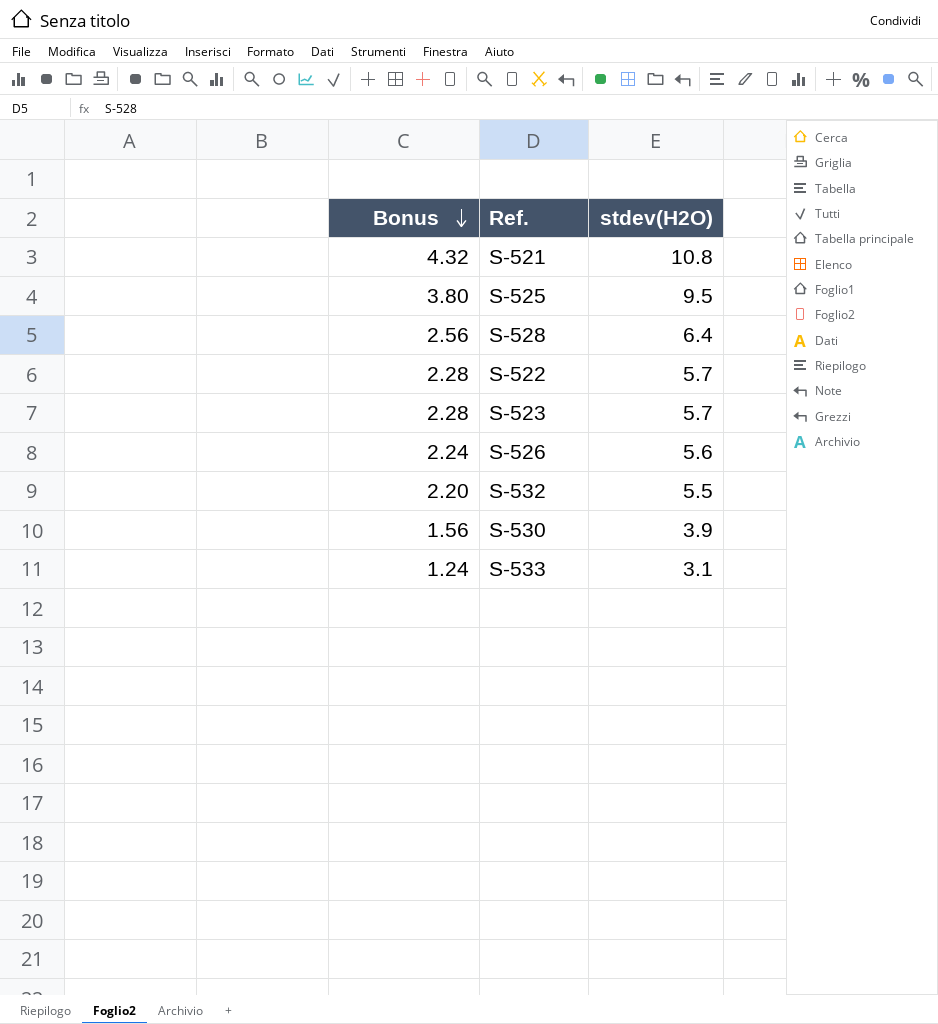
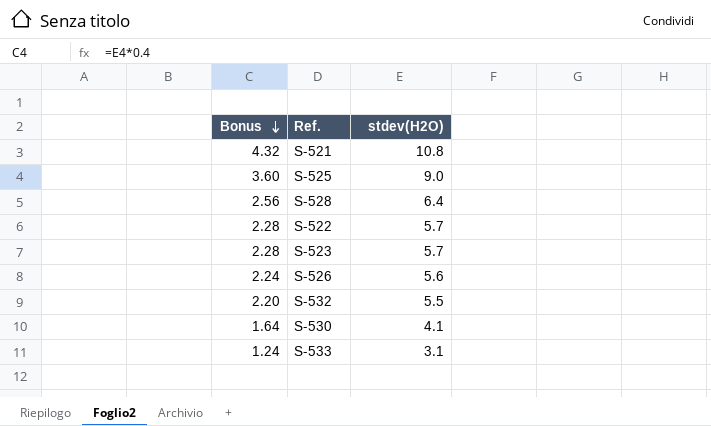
S-525 | Bonus: 3.80 -> 3.60
S-525 | stdev(H2O): 9.5 -> 9.0
S-530 | Bonus: 1.56 -> 1.64
S-530 | stdev(H2O): 3.9 -> 4.1

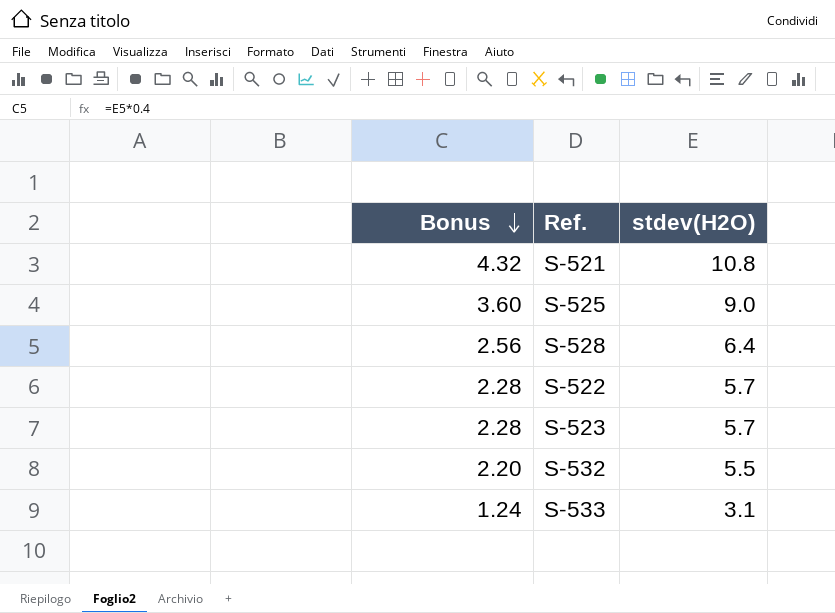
row S-526: 2.24 | 5.6 -> none
row S-530: 1.64 | 4.1 -> none

